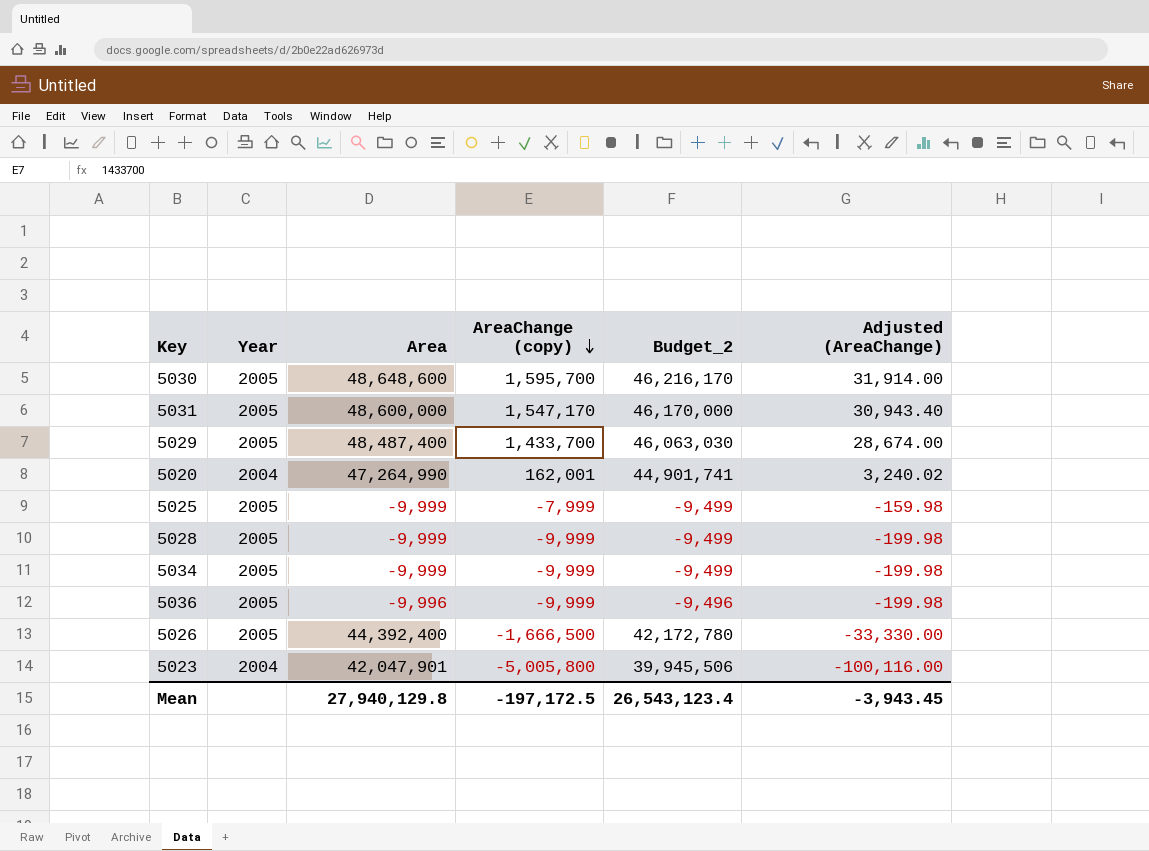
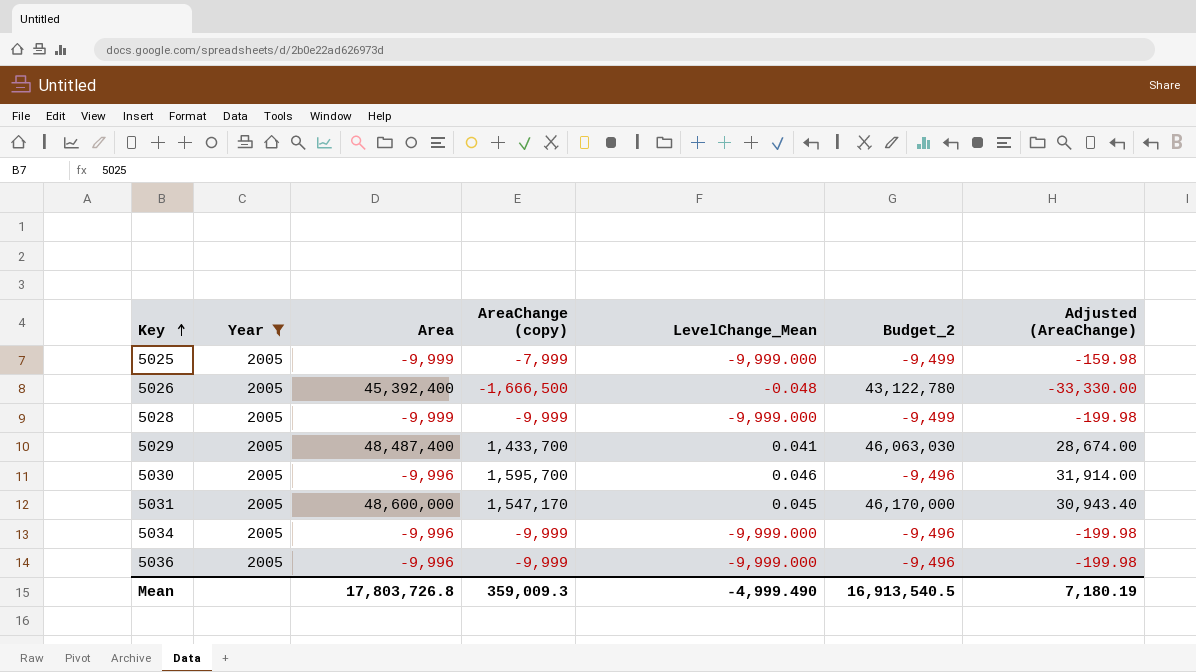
filter: none -> Year = 2005
row order: AreaChange (copy) descending -> Key ascending
column LevelChange_Mean | position: none -> 5
5026 | Area: 44,392,400 -> 45,392,400
5026 | Budget_2: 42,172,780 -> 43,122,780
5030 | Area: 48,648,600 -> -9,996
5030 | Budget_2: 46,216,170 -> -9,496
5034 | Area: -9,999 -> -9,996
5034 | Budget_2: -9,499 -> -9,496
Mean | Area: 27,940,129.8 -> 17,803,726.8
Mean | AreaChange (copy): -197,172.5 -> 359,009.3
Mean | Budget_2: 26,543,123.4 -> 16,913,540.5
Mean | Adjusted (AreaChange): -3,943.45 -> 7,180.19

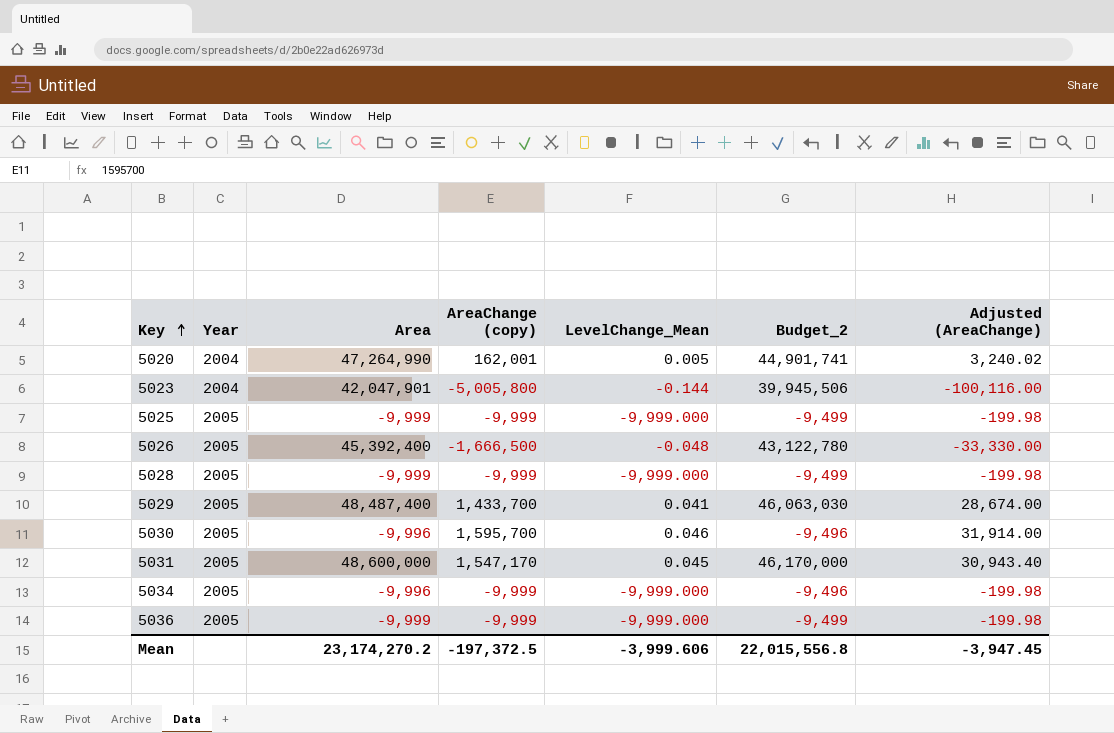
filter: Year = 2005 -> none
5025 | AreaChange (copy): -7,999 -> -9,999
5025 | Adjusted (AreaChange): -159.98 -> -199.98
5036 | Area: -9,996 -> -9,999
5036 | Budget_2: -9,496 -> -9,499
Mean | Area: 17,803,726.8 -> 23,174,270.2
Mean | AreaChange (copy): 359,009.3 -> -197,372.5
Mean | LevelChange_Mean: -4,999.490 -> -3,999.606
Mean | Budget_2: 16,913,540.5 -> 22,015,556.8
Mean | Adjusted (AreaChange): 7,180.19 -> -3,947.45

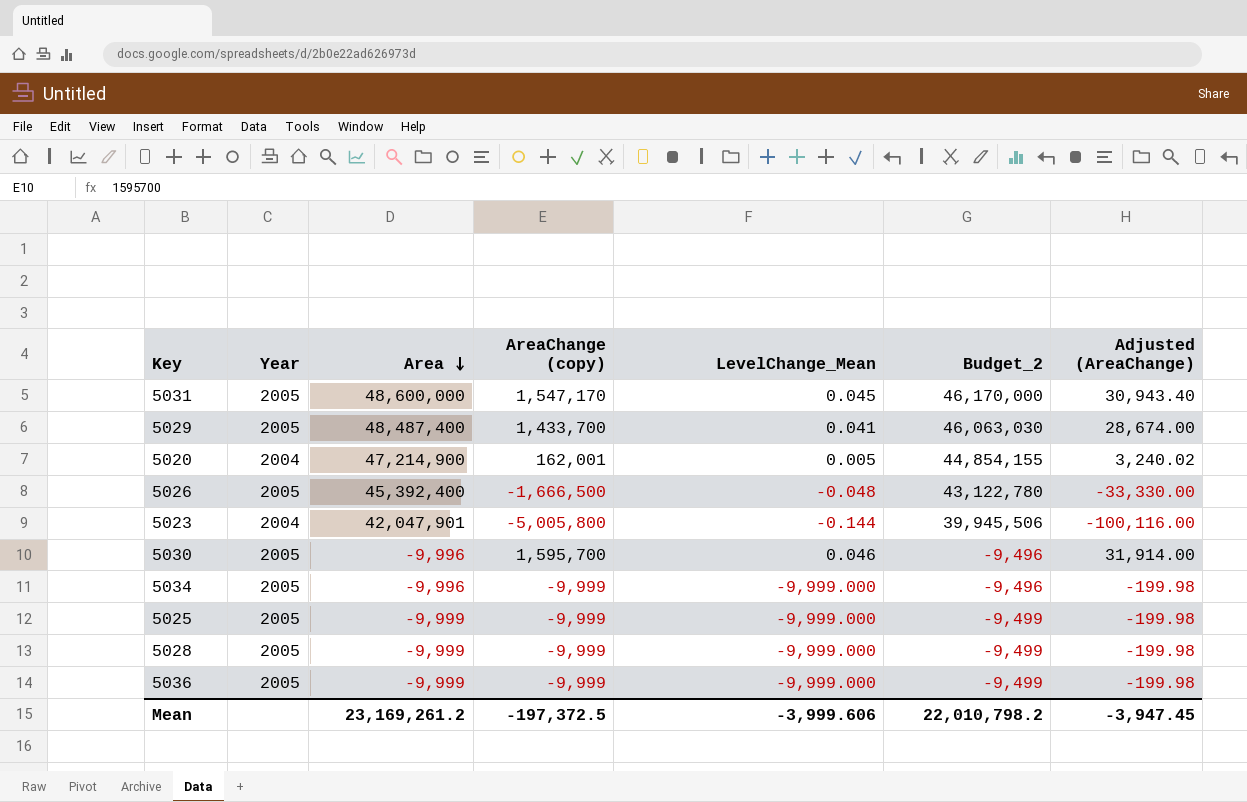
row order: Key ascending -> Area descending
5020 | Area: 47,264,990 -> 47,214,900
5020 | Budget_2: 44,901,741 -> 44,854,155
Mean | Area: 23,174,270.2 -> 23,169,261.2
Mean | Budget_2: 22,015,556.8 -> 22,010,798.2

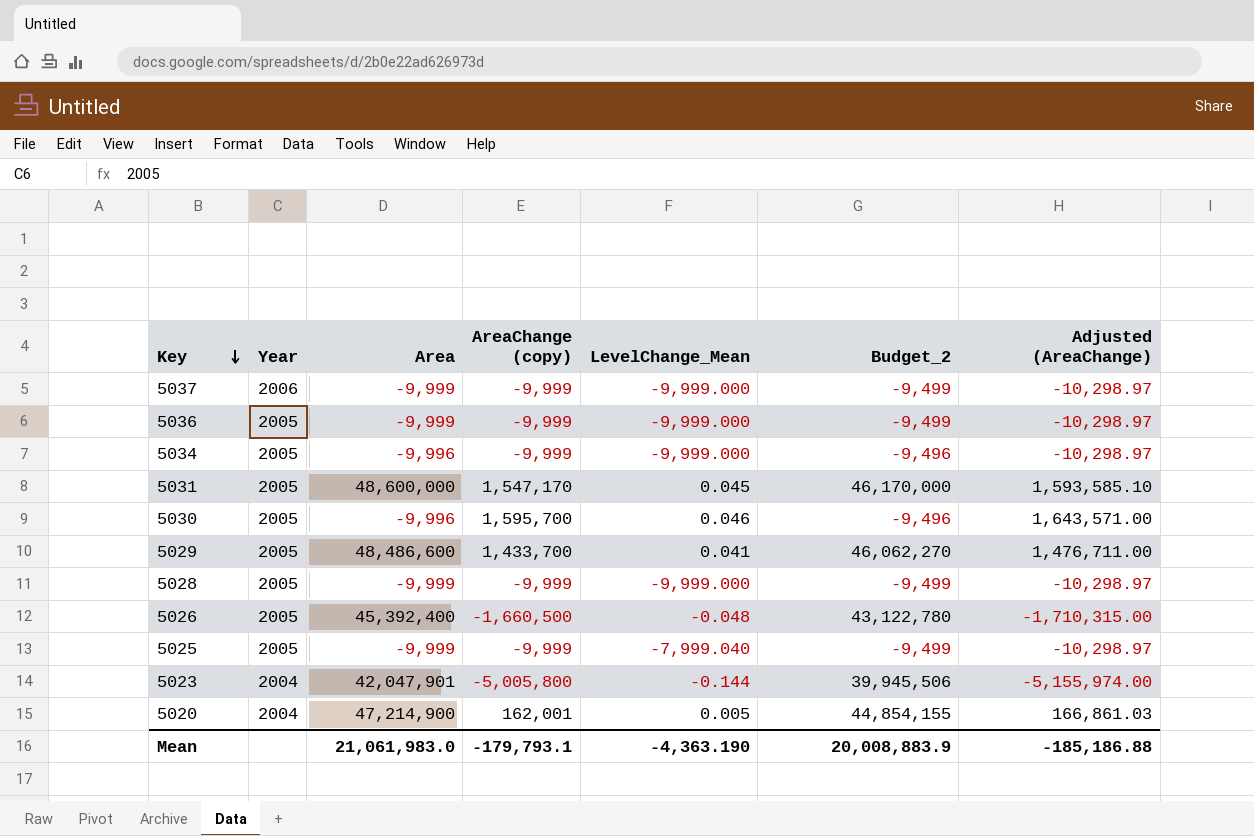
row order: Area descending -> Key descending
column Adjusted (AreaChange) | formula: [AreaChange (copy)] * 0.02 -> [AreaChange (copy)] * 1.03
row 5037: none -> 2006 | -9,999 | -9,999 | -9,999.000 | -9,499 | -10,298.97
5029 | Area: 48,487,400 -> 48,486,600
5029 | Budget_2: 46,063,030 -> 46,062,270
5026 | AreaChange (copy): -1,666,500 -> -1,660,500
5025 | LevelChange_Mean: -9,999.000 -> -7,999.040
Mean | Area: 23,169,261.2 -> 21,061,983.0
Mean | AreaChange (copy): -197,372.5 -> -179,793.1
Mean | LevelChange_Mean: -3,999.606 -> -4,363.190
Mean | Budget_2: 22,010,798.2 -> 20,008,883.9
Mean | Adjusted (AreaChange): -3,947.45 -> -185,186.88

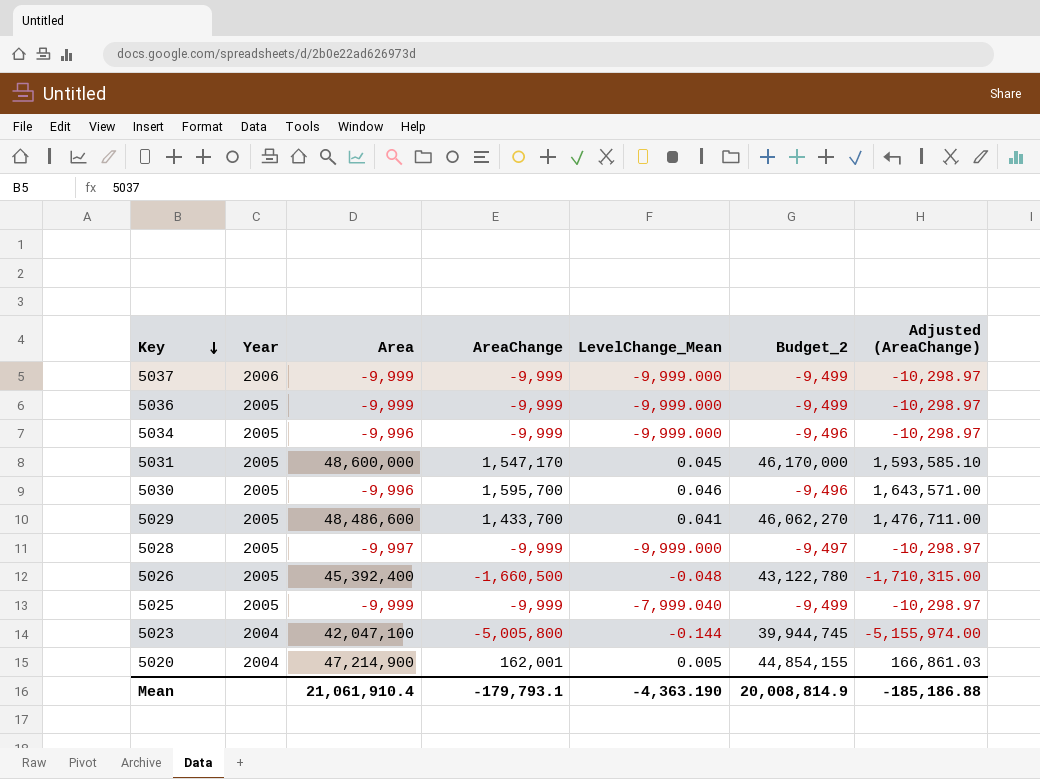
column name: AreaChange (copy) -> AreaChange
5028 | Area: -9,999 -> -9,997
5028 | Budget_2: -9,499 -> -9,497
5023 | Area: 42,047,901 -> 42,047,100
5023 | Budget_2: 39,945,506 -> 39,944,745
Mean | Area: 21,061,983.0 -> 21,061,910.4
Mean | Budget_2: 20,008,883.9 -> 20,008,814.9

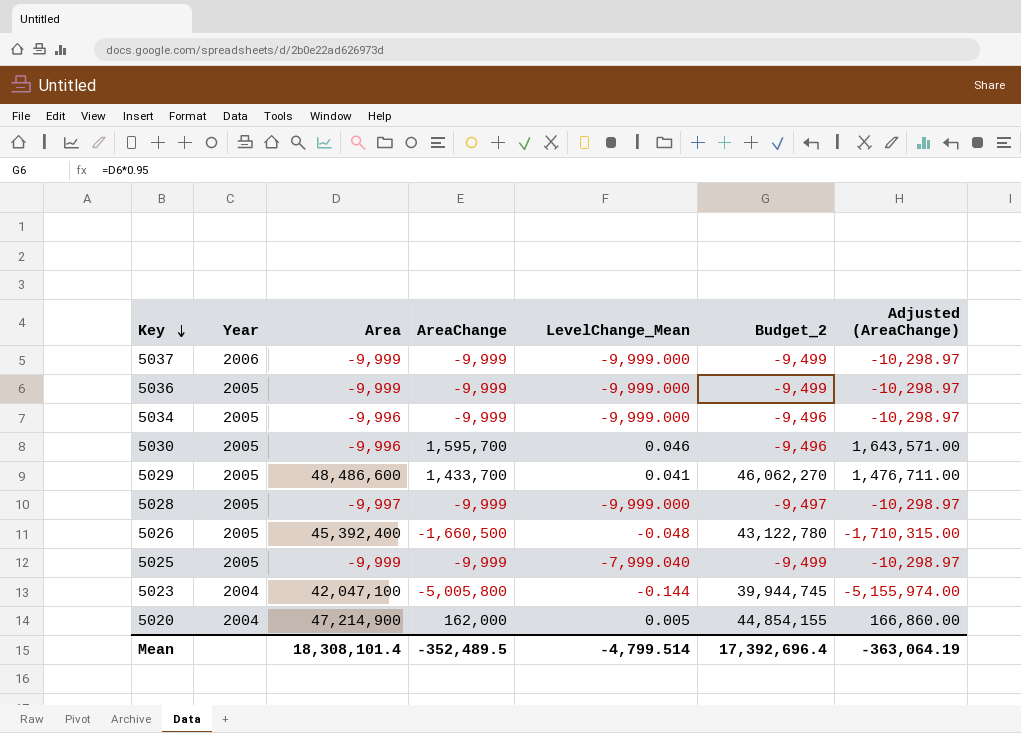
row 5031: 2005 | 48,600,000 | 1,547,170 | 0.045 | 46,170,000 | 1,593,585.10 -> none
5020 | AreaChange: 162,001 -> 162,000
5020 | Adjusted (AreaChange): 166,861.03 -> 166,860.00
Mean | Area: 21,061,910.4 -> 18,308,101.4
Mean | AreaChange: -179,793.1 -> -352,489.5
Mean | LevelChange_Mean: -4,363.190 -> -4,799.514
Mean | Budget_2: 20,008,814.9 -> 17,392,696.4
Mean | Adjusted (AreaChange): -185,186.88 -> -363,064.19

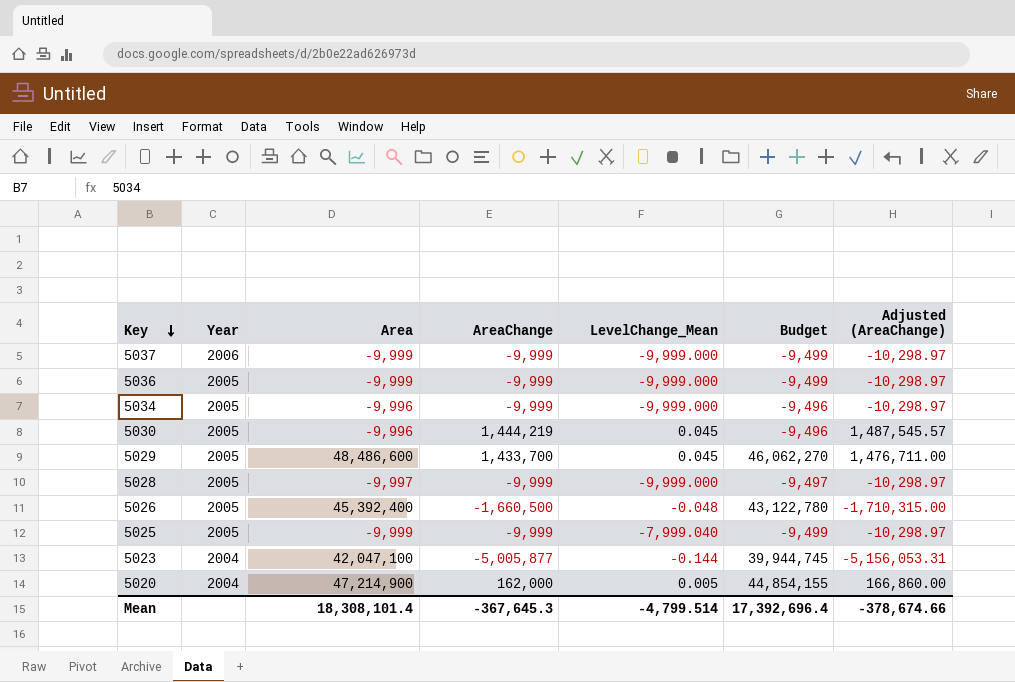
column name: Budget_2 -> Budget
5030 | AreaChange: 1,595,700 -> 1,444,219
5030 | LevelChange_Mean: 0.046 -> 0.045
5030 | Adjusted (AreaChange): 1,643,571.00 -> 1,487,545.57
5029 | LevelChange_Mean: 0.041 -> 0.045
5023 | AreaChange: -5,005,800 -> -5,005,877
5023 | Adjusted (AreaChange): -5,155,974.00 -> -5,156,053.31
Mean | AreaChange: -352,489.5 -> -367,645.3
Mean | Adjusted (AreaChange): -363,064.19 -> -378,674.66

